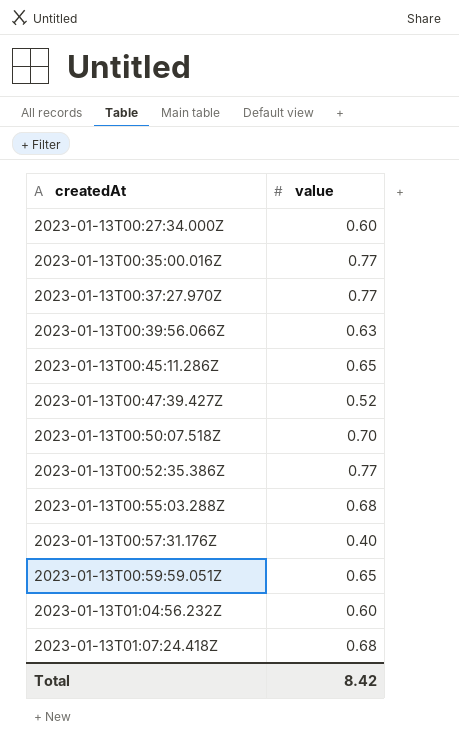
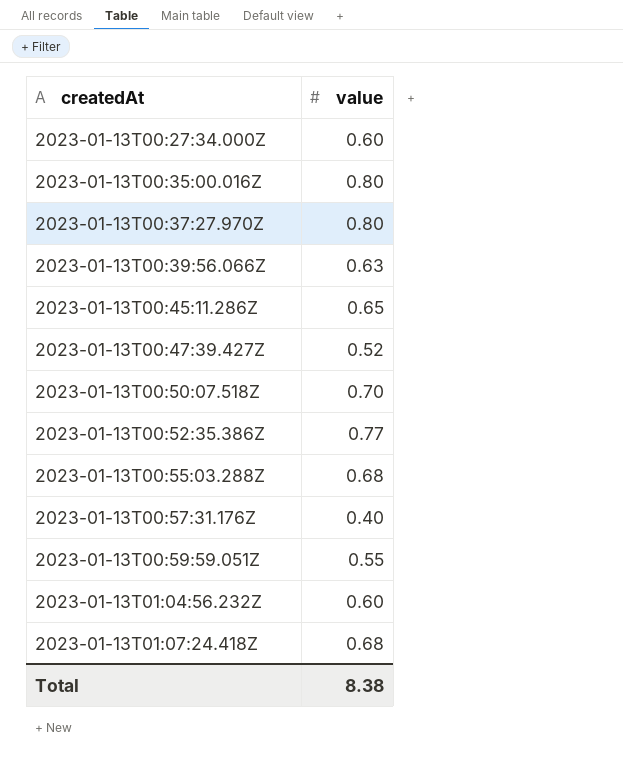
2023-01-13T00:35:00.016Z | value: 0.77 -> 0.80
2023-01-13T00:37:27.970Z | value: 0.77 -> 0.80
2023-01-13T00:59:59.051Z | value: 0.65 -> 0.55
Total | value: 8.42 -> 8.38

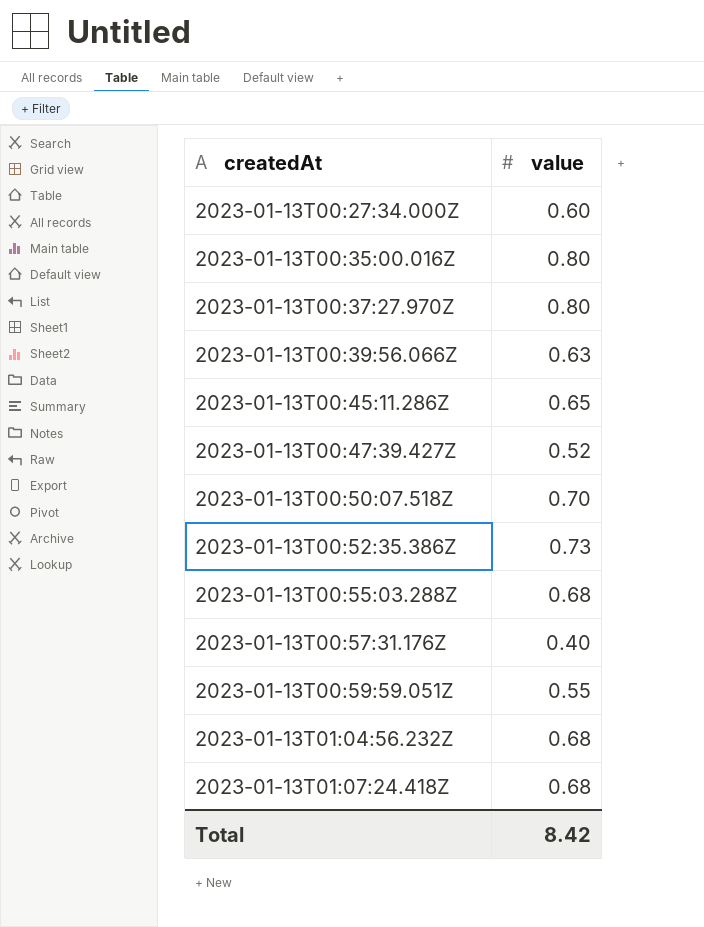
2023-01-13T00:52:35.386Z | value: 0.77 -> 0.73
2023-01-13T01:04:56.232Z | value: 0.60 -> 0.68
Total | value: 8.38 -> 8.42

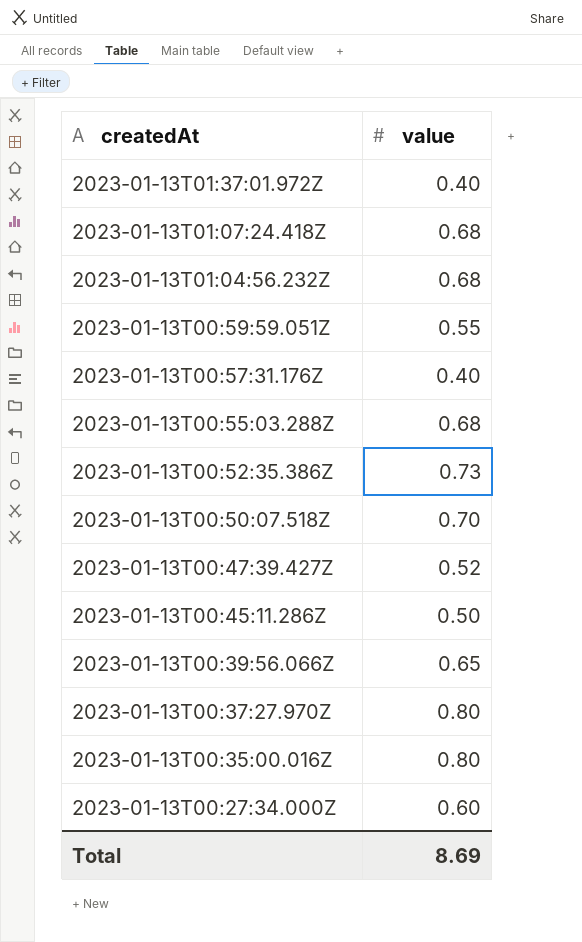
row order: createdAt ascending -> createdAt descending
row 2023-01-13T01:37:01.972Z: none -> 0.40
2023-01-13T00:45:11.286Z | value: 0.65 -> 0.50
2023-01-13T00:39:56.066Z | value: 0.63 -> 0.65
Total | value: 8.42 -> 8.69

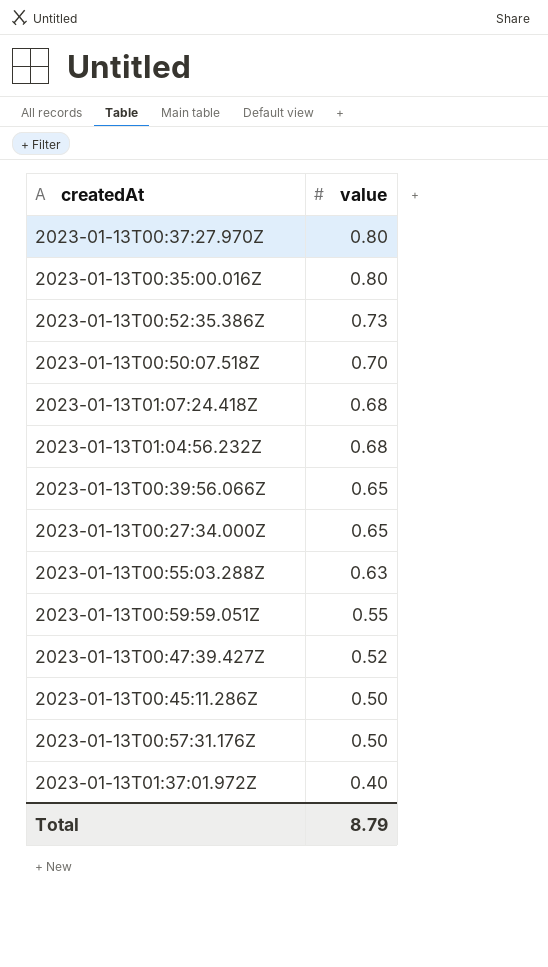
row order: createdAt descending -> value descending
2023-01-13T00:27:34.000Z | value: 0.60 -> 0.65
2023-01-13T00:55:03.288Z | value: 0.68 -> 0.63
2023-01-13T00:57:31.176Z | value: 0.40 -> 0.50
Total | value: 8.69 -> 8.79

